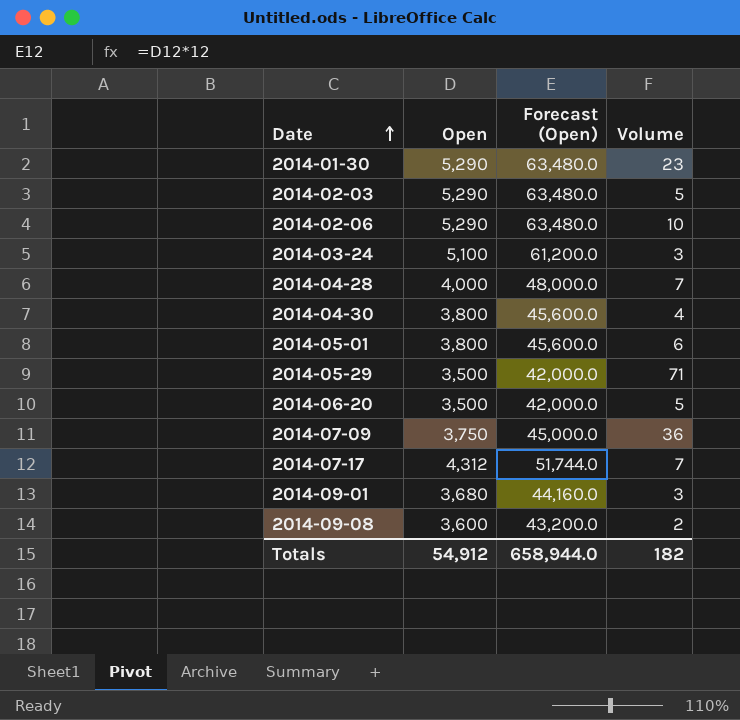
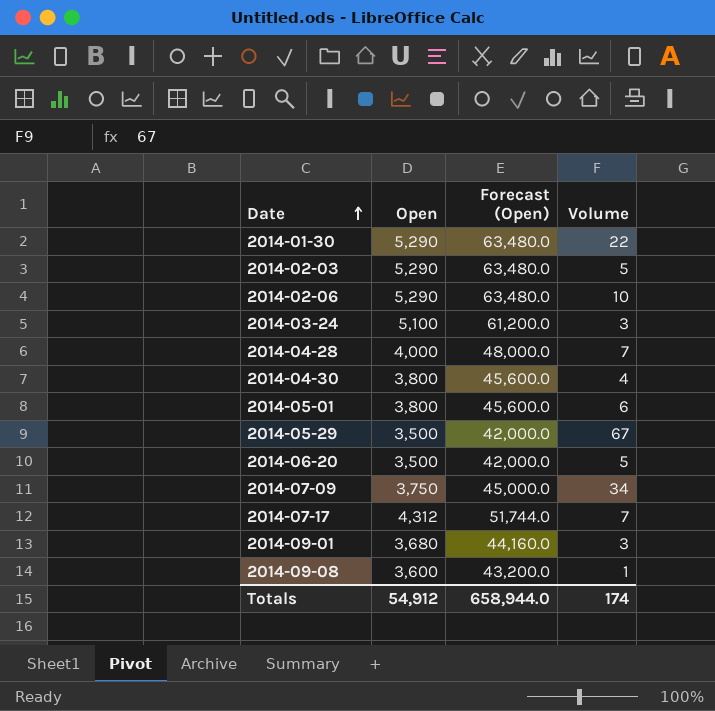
2014-01-30 | Volume: 23 -> 22
2014-05-29 | Volume: 71 -> 67
2014-07-09 | Volume: 36 -> 34
2014-09-08 | Volume: 2 -> 1
Totals | Volume: 182 -> 174

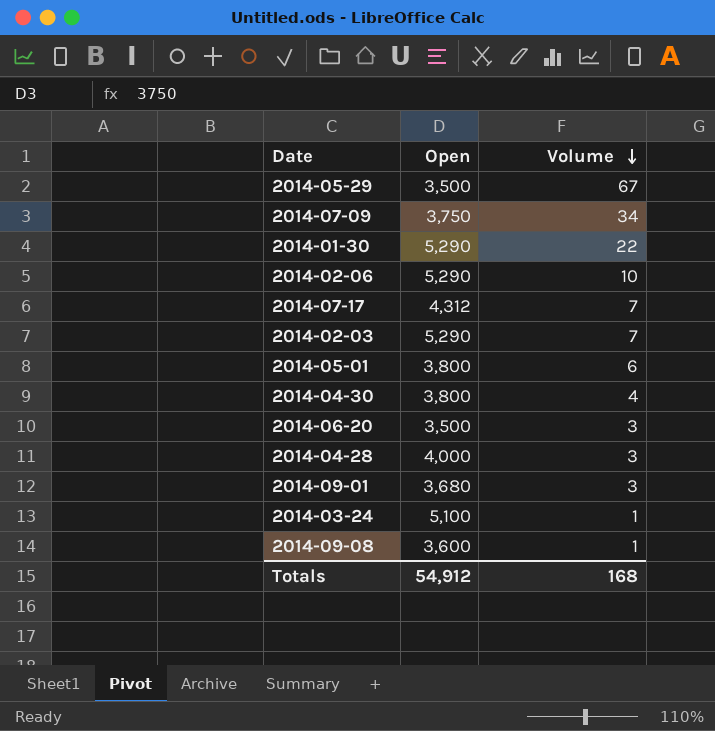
row order: Date ascending -> Volume descending
column Forecast (Open) | formula: [Open] * 12 -> none
2014-02-03 | Volume: 5 -> 7
2014-06-20 | Volume: 5 -> 3
2014-04-28 | Volume: 7 -> 3
2014-03-24 | Volume: 3 -> 1
Totals | Volume: 174 -> 168

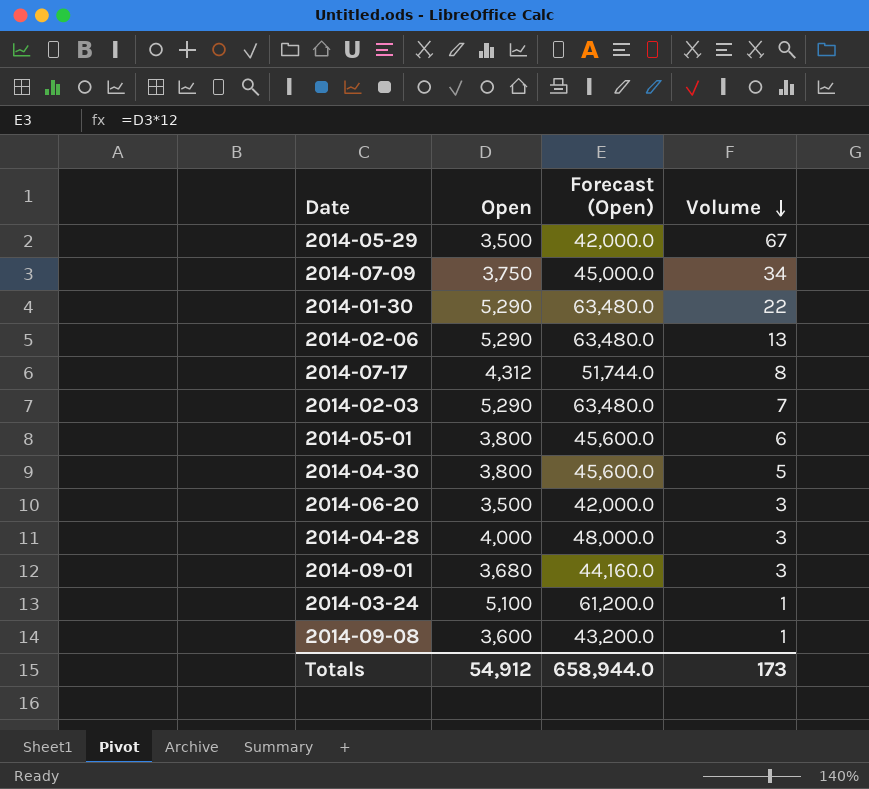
column Forecast (Open) | formula: none -> [Open] * 12
2014-02-06 | Volume: 10 -> 13
2014-07-17 | Volume: 7 -> 8
2014-04-30 | Volume: 4 -> 5
Totals | Volume: 168 -> 173

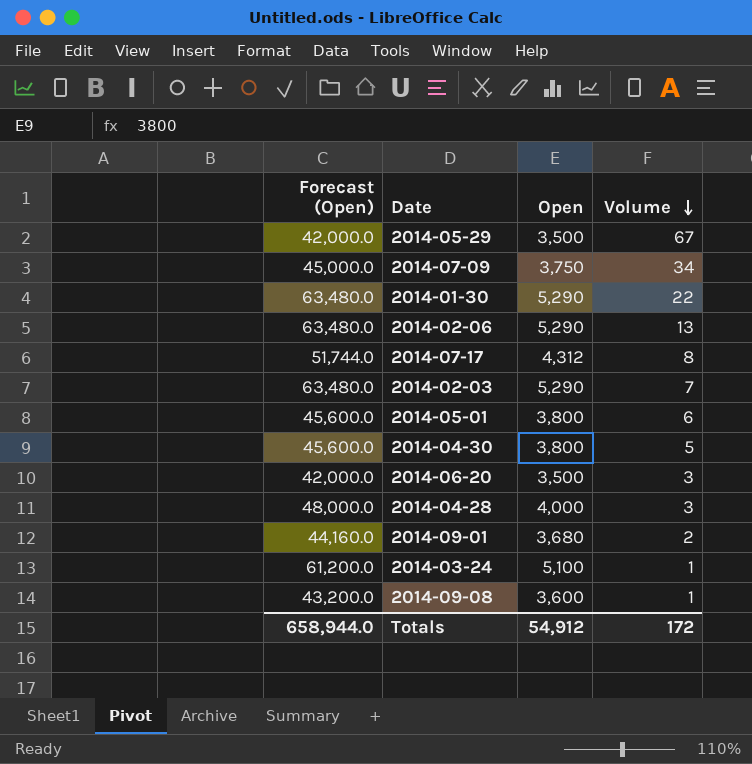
column Forecast (Open) | position: 3 -> 1
2014-09-01 | Volume: 3 -> 2
Totals | Volume: 173 -> 172

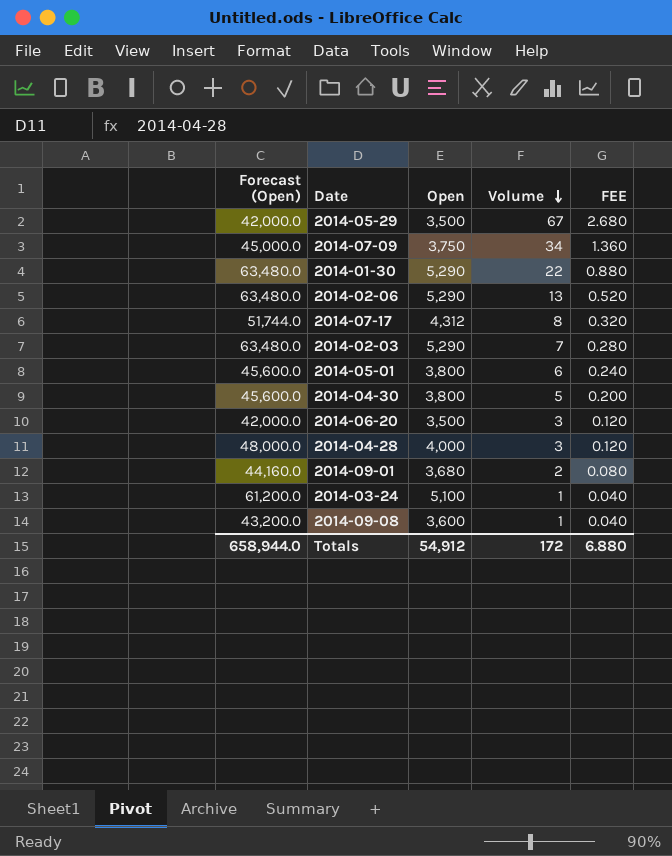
column FEE | formula: none -> [Volume] * 0.04

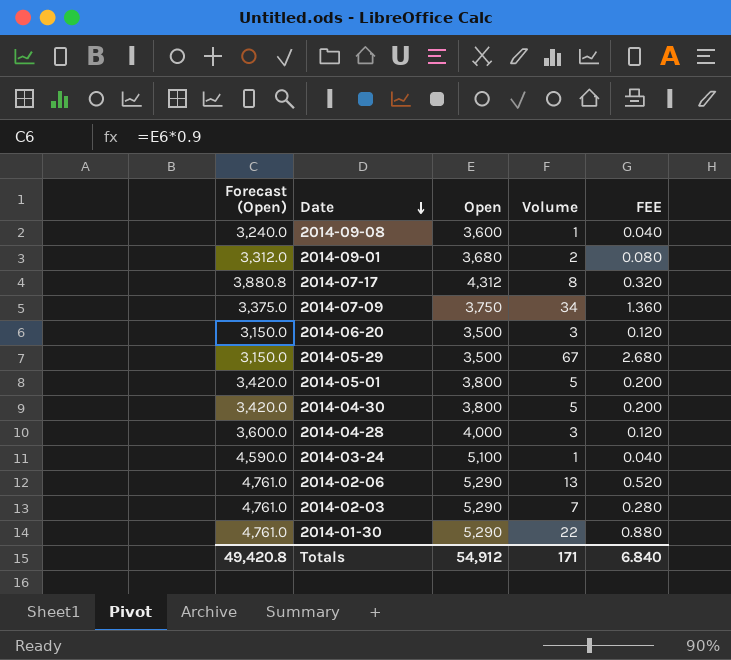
row order: Volume descending -> Date descending
column Forecast (Open) | formula: [Open] * 12 -> [Open] * 0.9
2014-05-01 | Volume: 6 -> 5
2014-05-01 | FEE: 0.240 -> 0.200
Totals | Forecast (Open): 658,944.0 -> 49,420.8
Totals | Volume: 172 -> 171
Totals | FEE: 6.880 -> 6.840

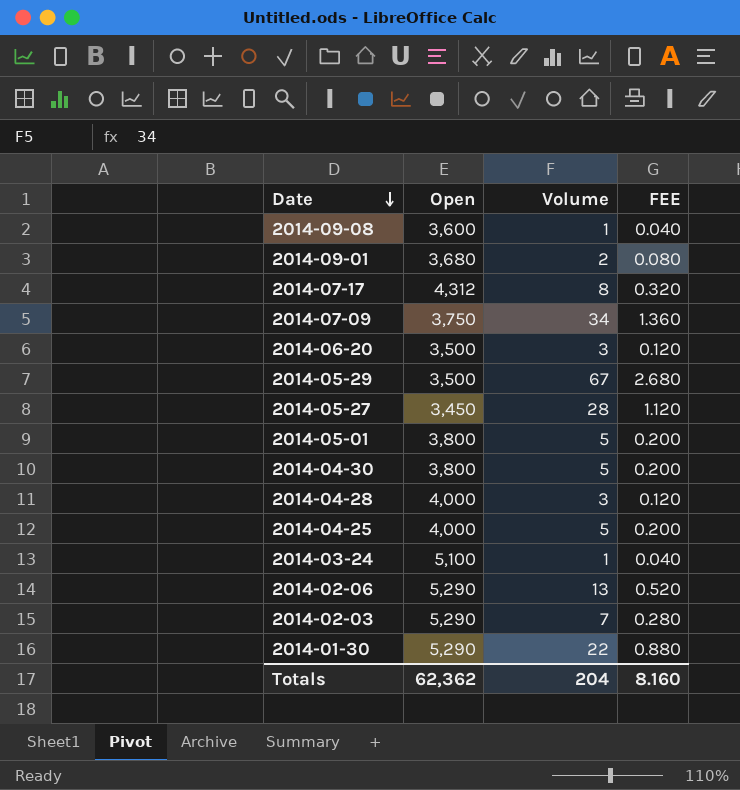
column Forecast (Open) | formula: [Open] * 0.9 -> none
row 2014-05-27: none -> 3,450 | 28 | 1.120
row 2014-04-25: none -> 4,000 | 5 | 0.200
Totals | Open: 54,912 -> 62,362
Totals | Volume: 171 -> 204
Totals | FEE: 6.840 -> 8.160

